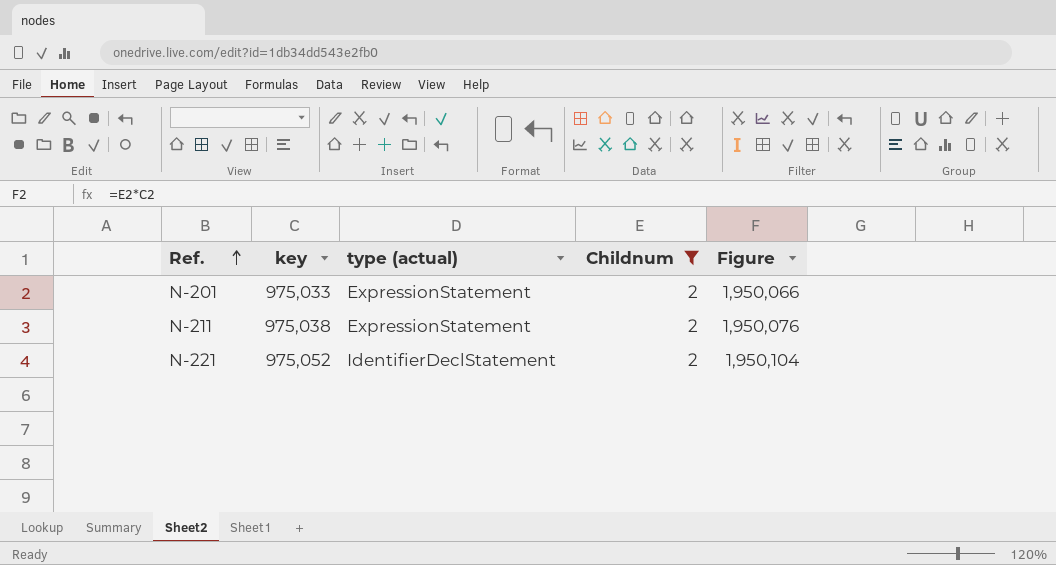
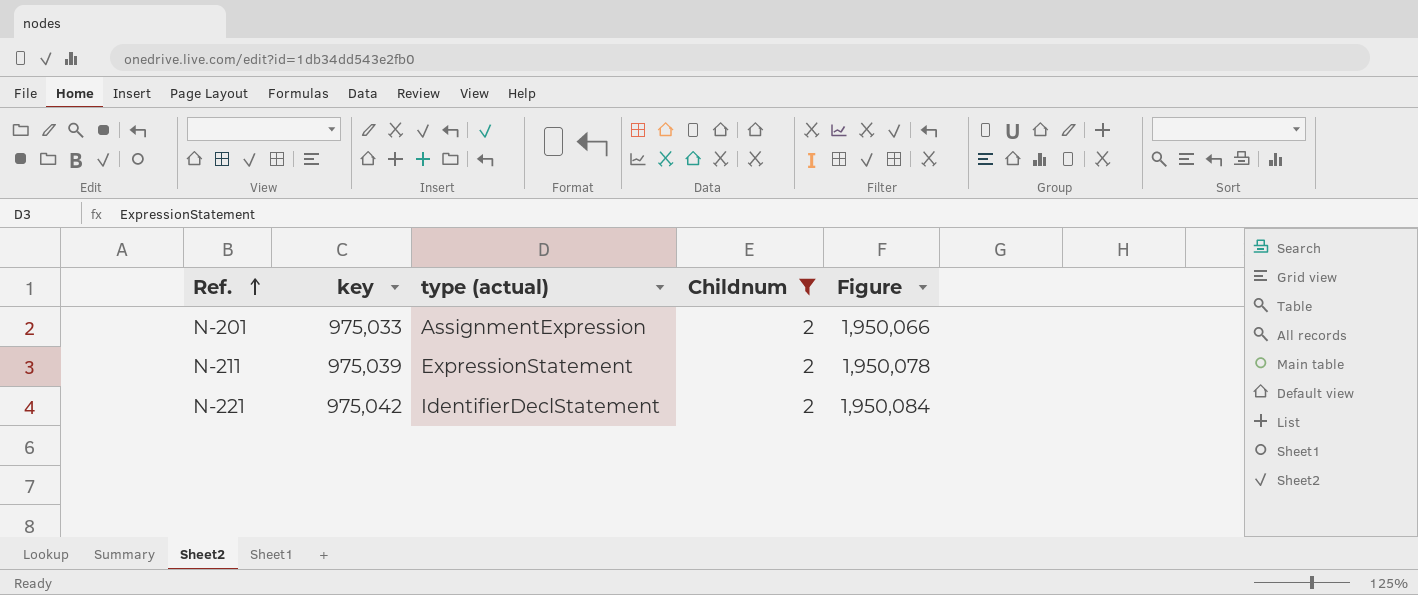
N-201 | type (actual): ExpressionStatement -> AssignmentExpression
N-211 | key: 975,038 -> 975,039
N-211 | Figure: 1,950,076 -> 1,950,078
N-221 | key: 975,052 -> 975,042
N-221 | Figure: 1,950,104 -> 1,950,084

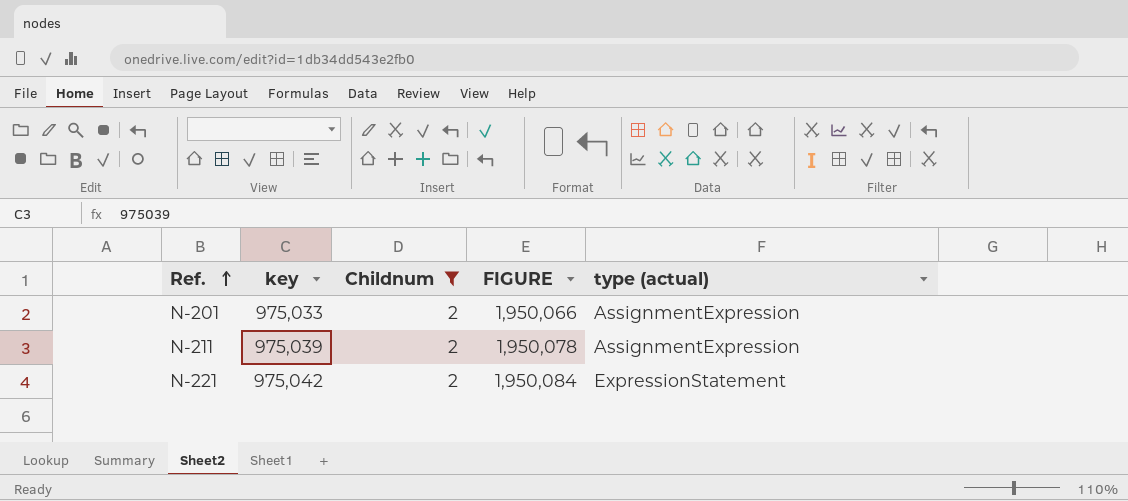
column name: Figure -> FIGURE
column type (actual) | position: 3 -> 5
N-211 | type (actual): ExpressionStatement -> AssignmentExpression
N-221 | type (actual): IdentifierDeclStatement -> ExpressionStatement

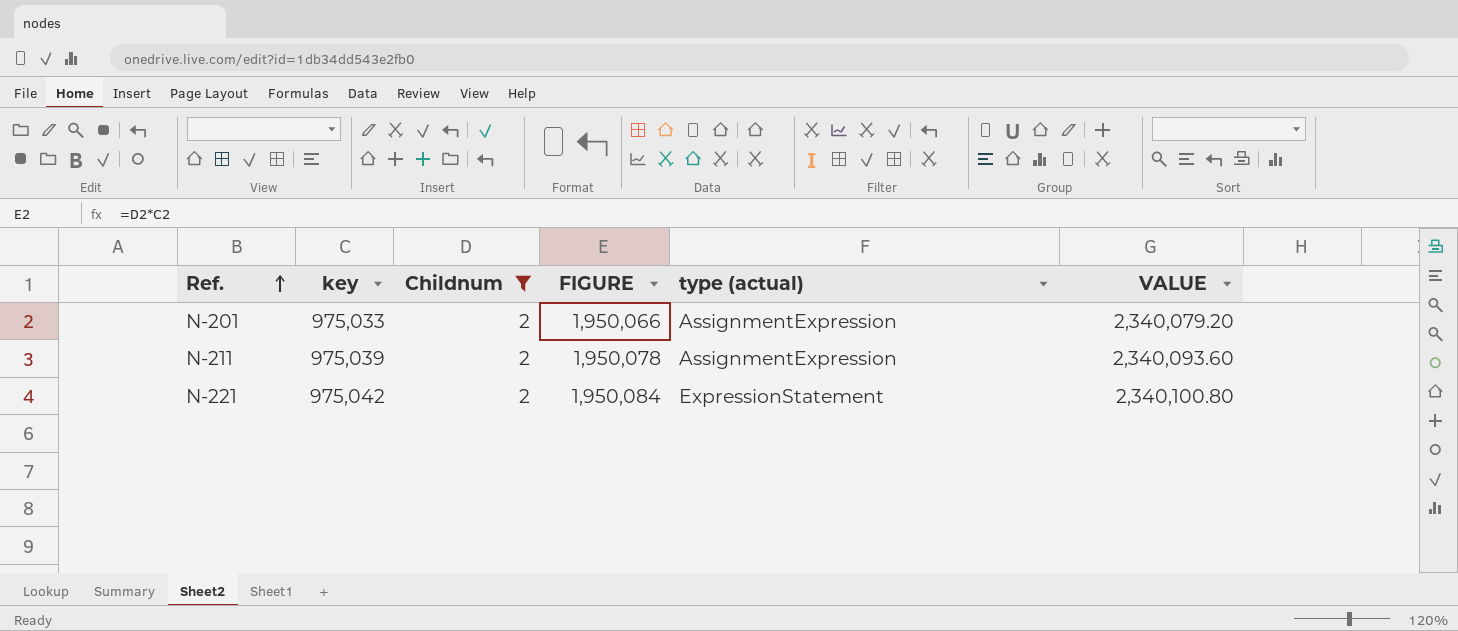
column VALUE | formula: none -> [FIGURE] * 1.2

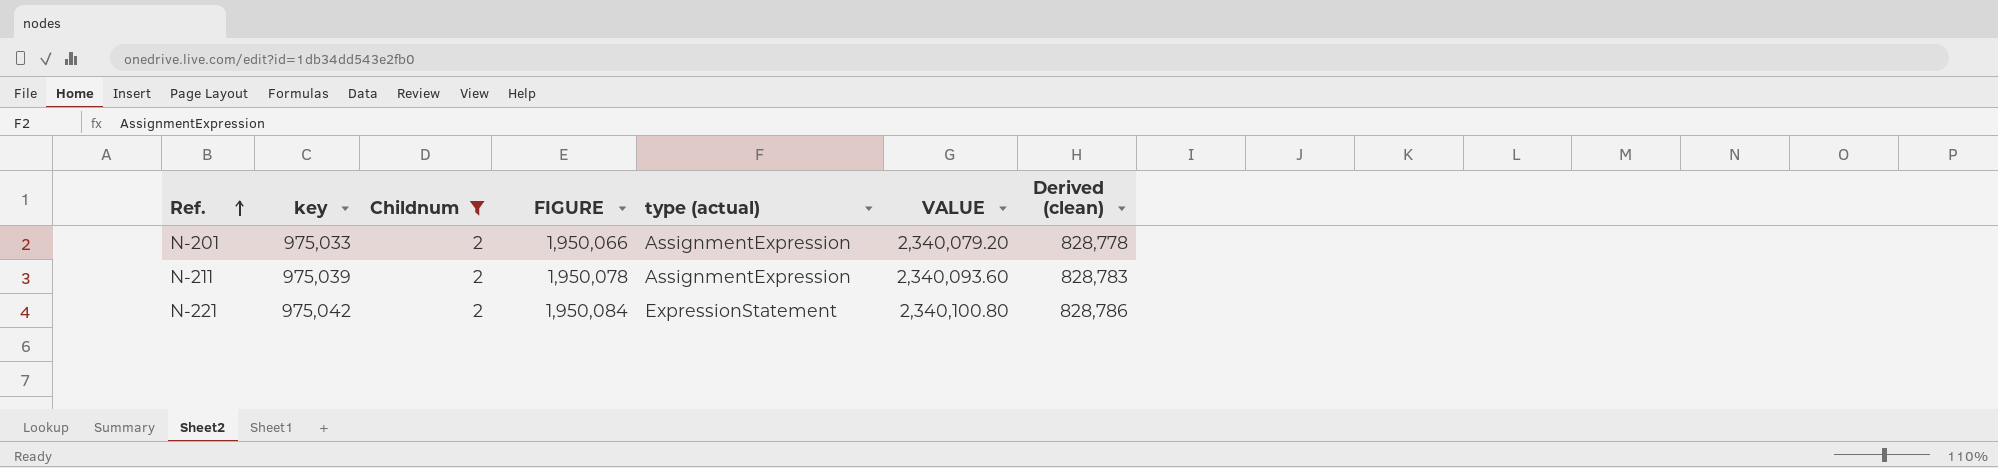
column Derived (clean) | formula: none -> [key] * 0.85

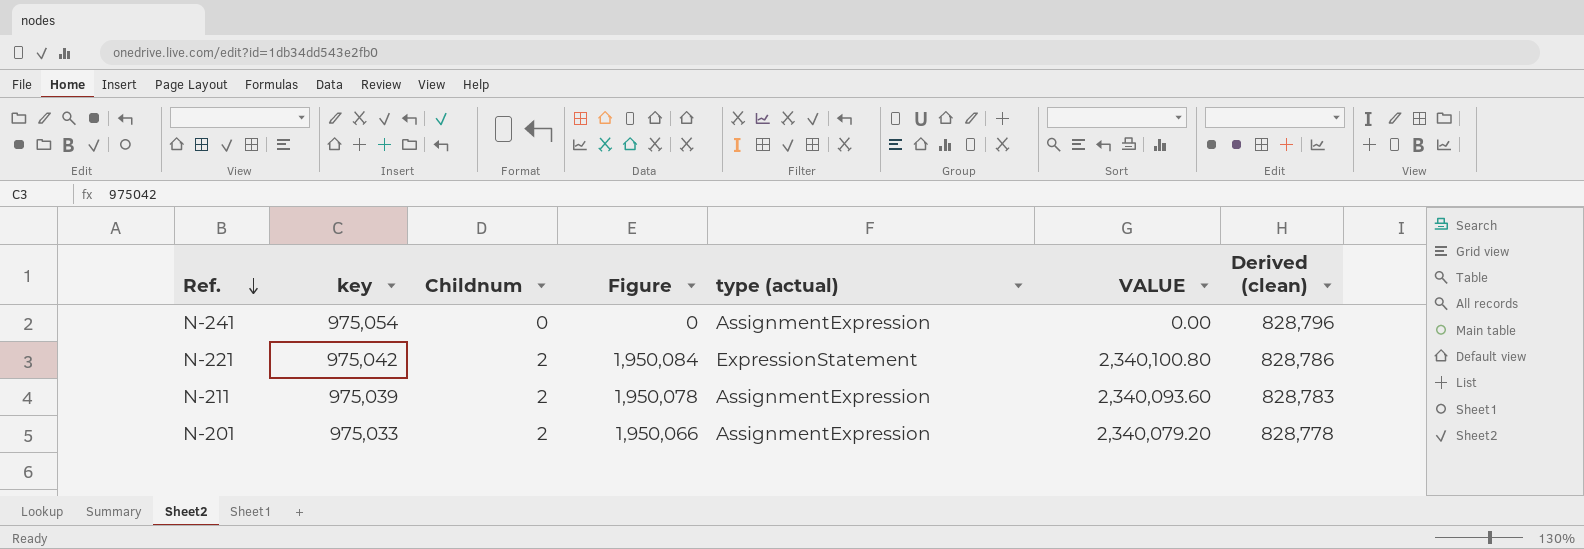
filter: Childnum = 2 -> none
row order: Ref. ascending -> Ref. descending
column name: FIGURE -> Figure

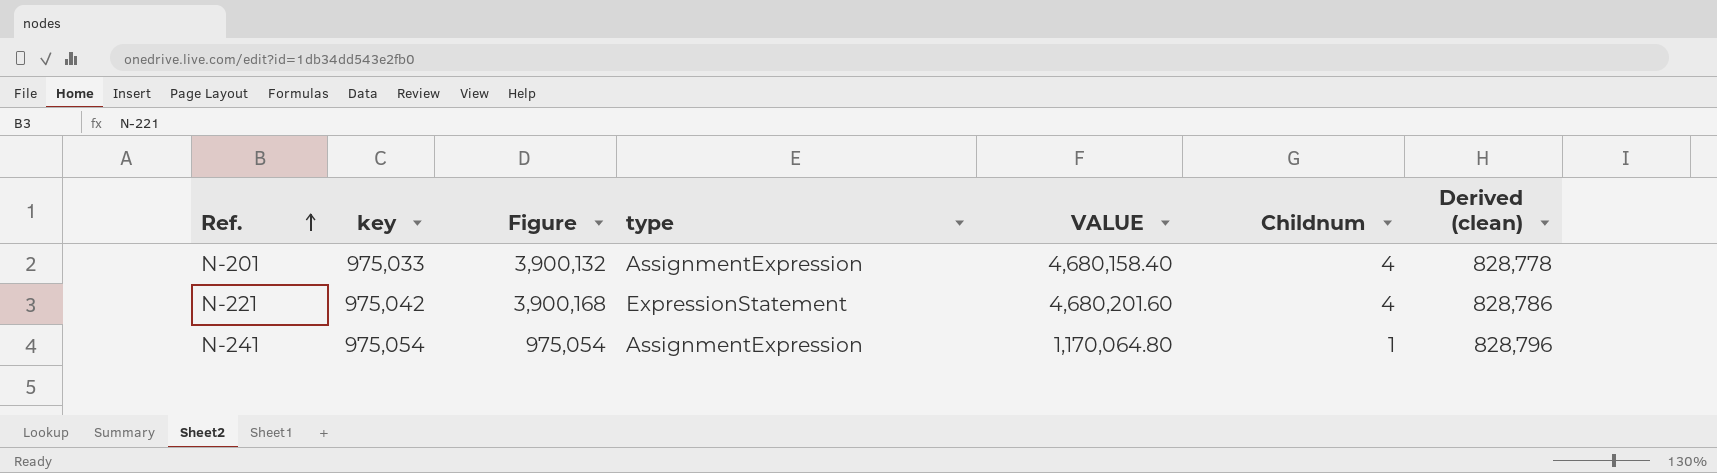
row order: Ref. descending -> Ref. ascending
column name: type (actual) -> type
column Childnum | position: 3 -> 6
row N-211: 975,039 | 2 | 1,950,078 | AssignmentExpression | 2,340,093.60 | 828,783 -> none
N-201 | Figure: 1,950,066 -> 3,900,132
N-201 | VALUE: 2,340,079.20 -> 4,680,158.40
N-201 | Childnum: 2 -> 4
N-221 | Figure: 1,950,084 -> 3,900,168
N-221 | VALUE: 2,340,100.80 -> 4,680,201.60
N-221 | Childnum: 2 -> 4
N-241 | Figure: 0 -> 975,054
N-241 | VALUE: 0.00 -> 1,170,064.80
N-241 | Childnum: 0 -> 1

